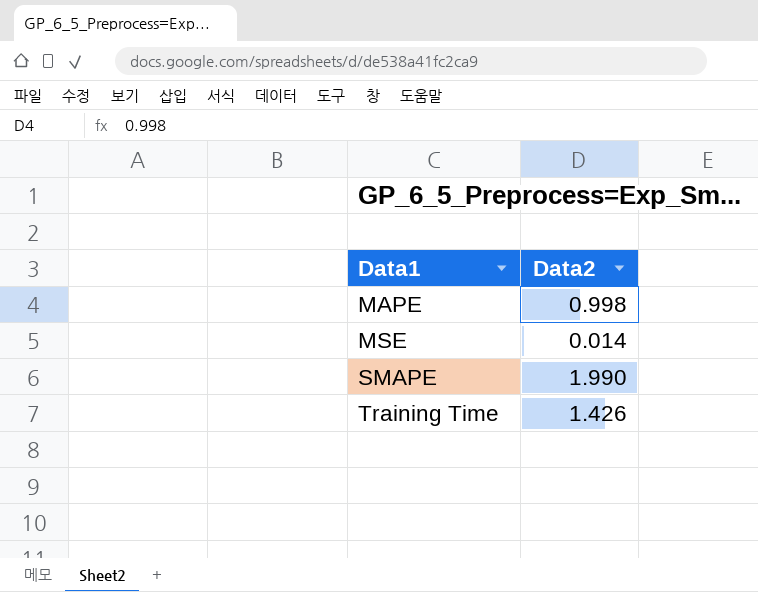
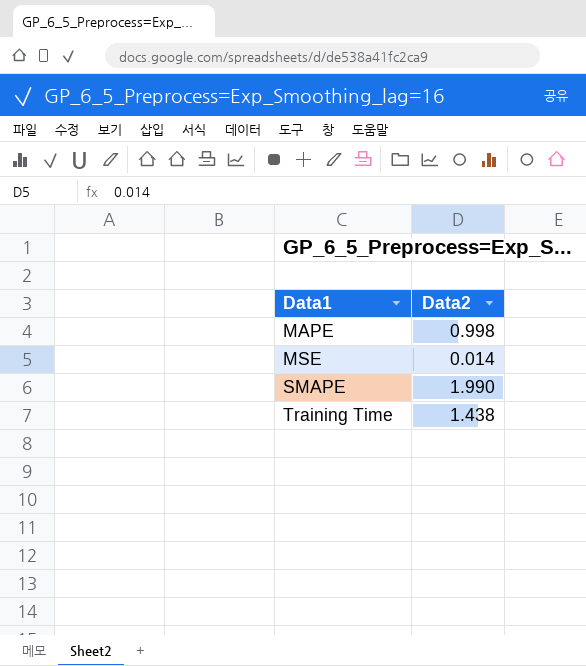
Training Time | Data2: 1.426 -> 1.438

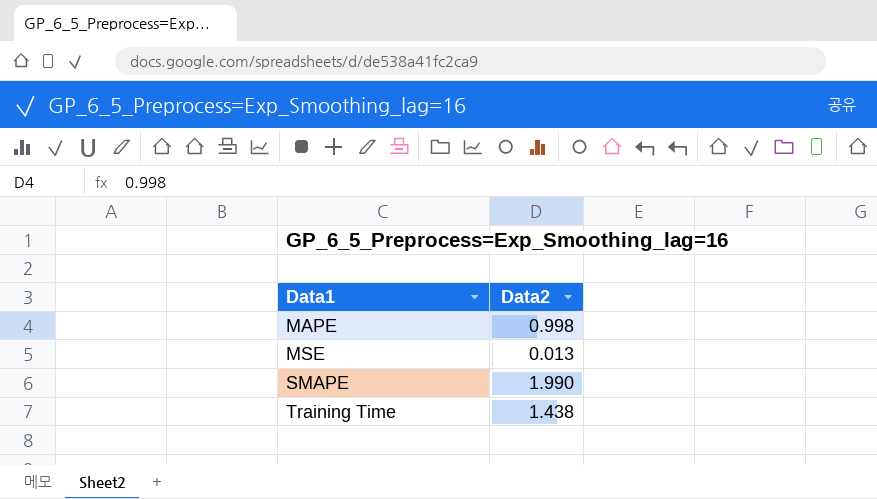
MSE | Data2: 0.014 -> 0.013

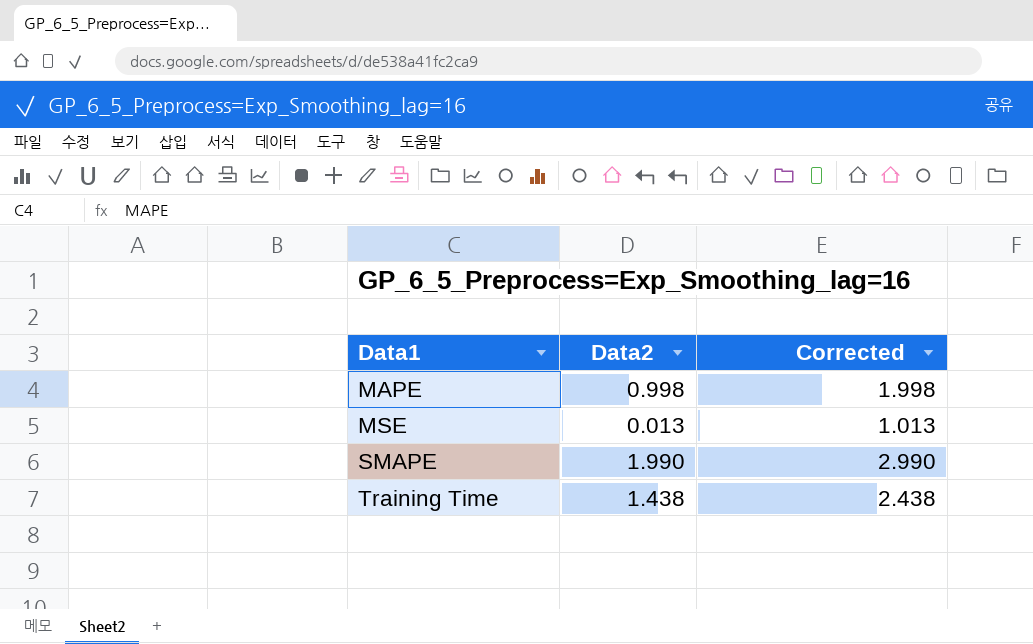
column Corrected | formula: none -> [Data2] + 1

